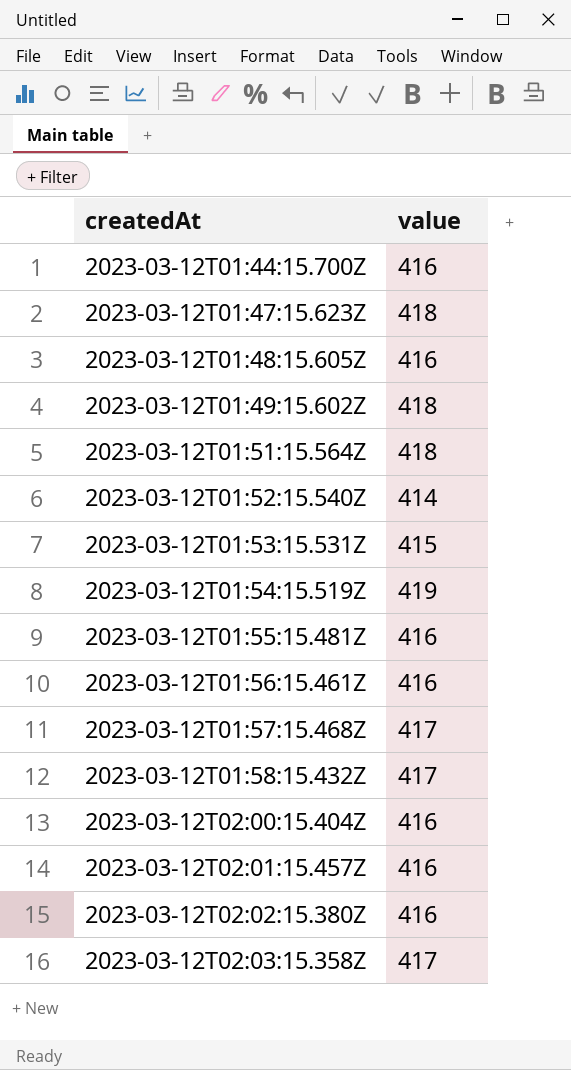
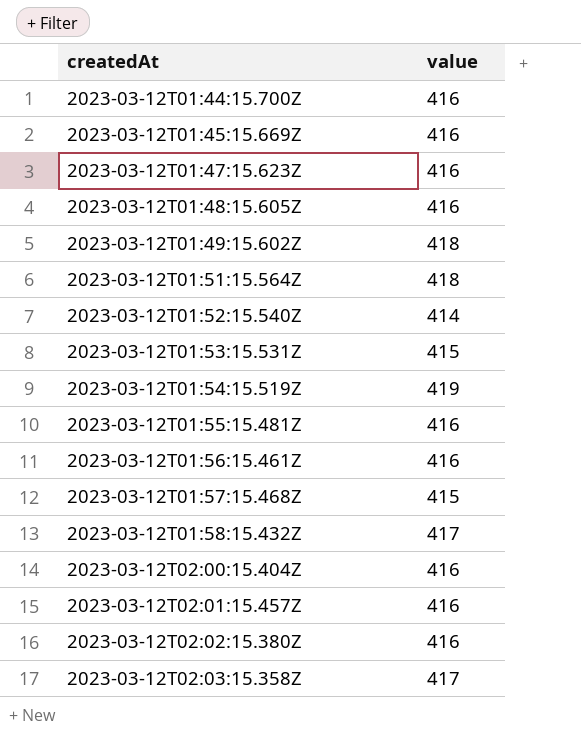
row 2023-03-12T01:45:15.669Z: none -> 416
2023-03-12T01:47:15.623Z | value: 418 -> 416
2023-03-12T01:57:15.468Z | value: 417 -> 415

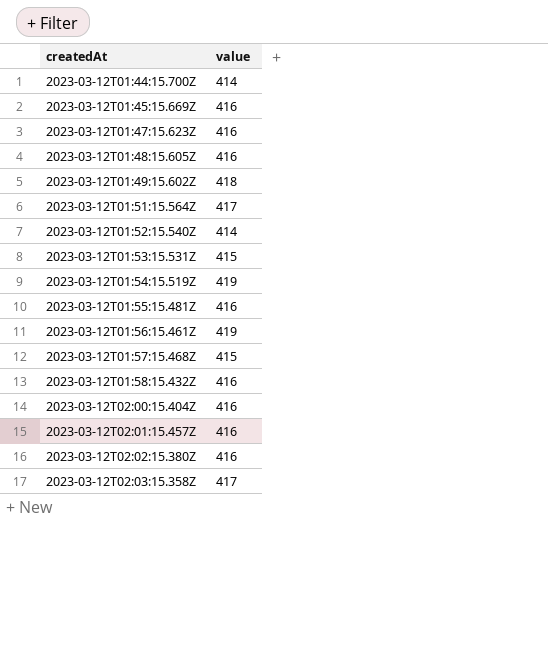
2023-03-12T01:44:15.700Z | value: 416 -> 414
2023-03-12T01:51:15.564Z | value: 418 -> 417
2023-03-12T01:56:15.461Z | value: 416 -> 419
2023-03-12T01:58:15.432Z | value: 417 -> 416

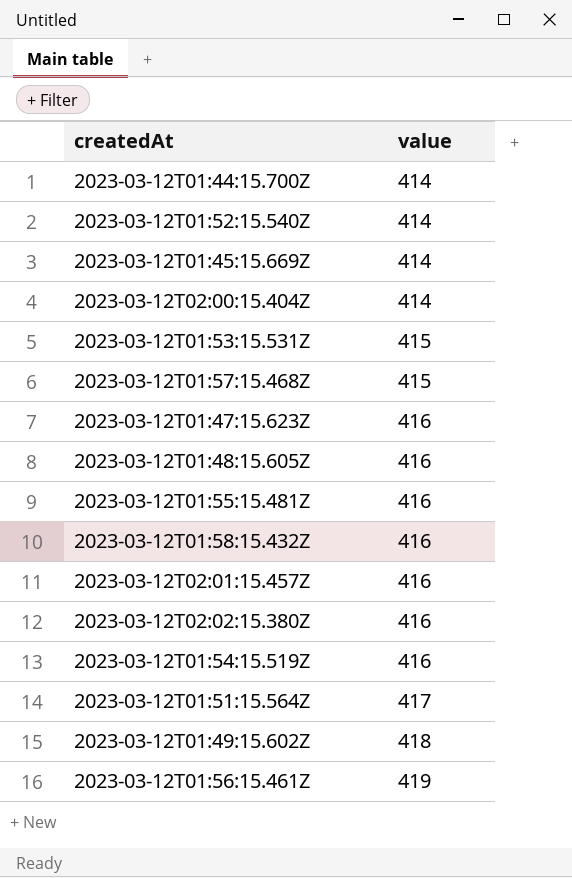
row order: createdAt ascending -> value ascending
row 2023-03-12T02:03:15.358Z: 417 -> none
2023-03-12T01:45:15.669Z | value: 416 -> 414
2023-03-12T02:00:15.404Z | value: 416 -> 414
2023-03-12T01:54:15.519Z | value: 419 -> 416

